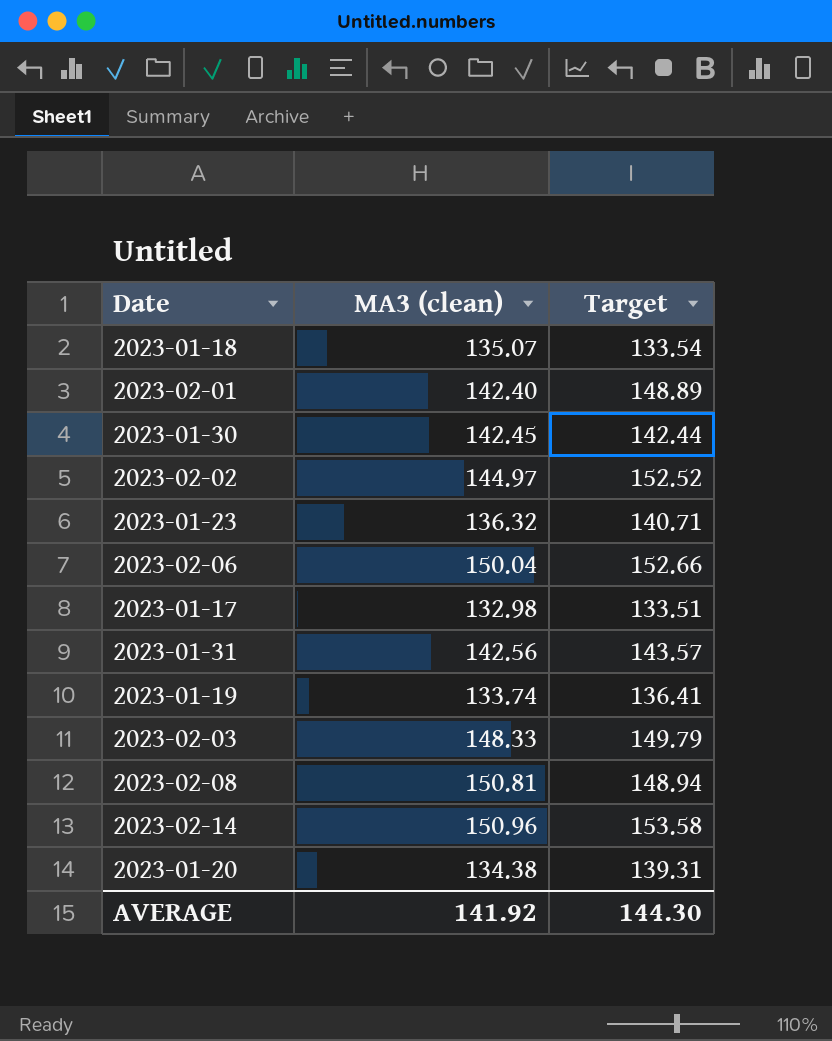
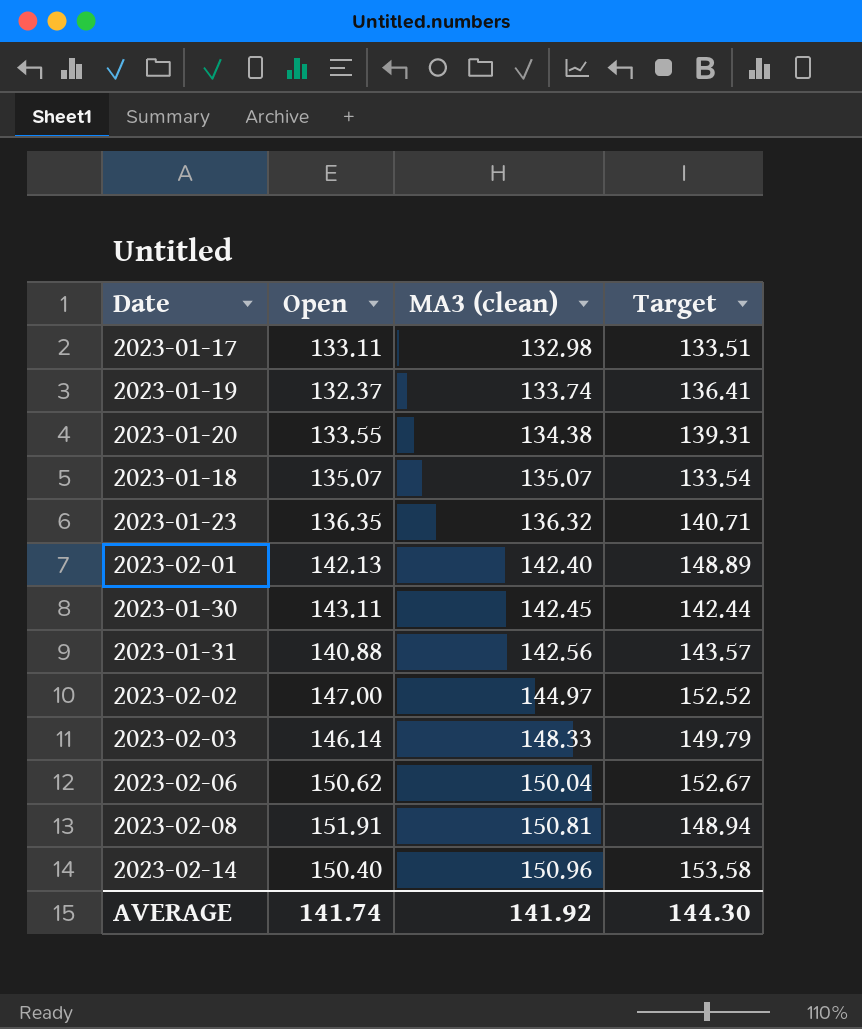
row order: none -> MA3 (clean) ascending
column Open | position: none -> 2
2023-02-06 | Target: 152.66 -> 152.67

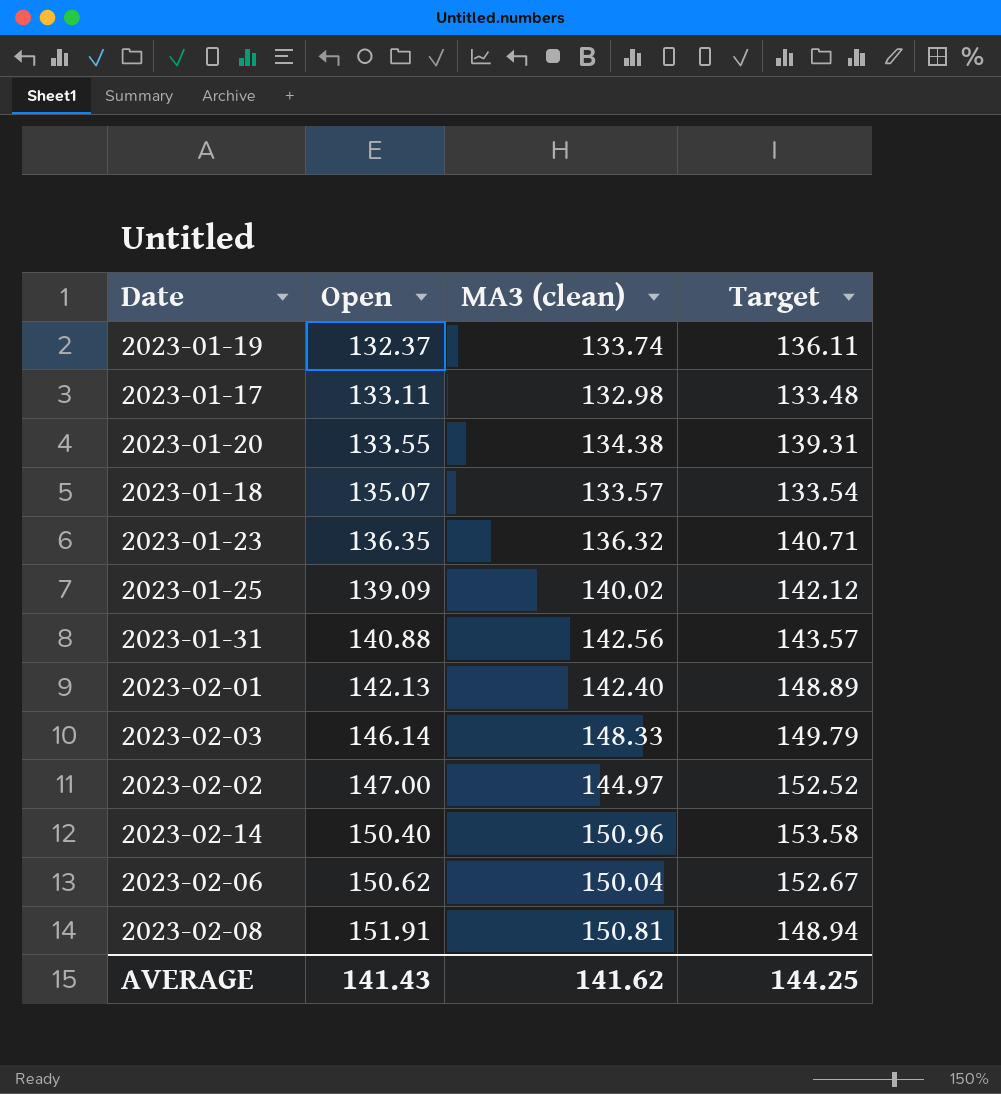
row order: MA3 (clean) ascending -> Open ascending
row 2023-01-30: 143.11 | 142.45 | 142.44 -> none
2023-01-19 | Target: 136.41 -> 136.11
2023-01-17 | Target: 133.51 -> 133.48
2023-01-18 | MA3 (clean): 135.07 -> 133.57
row 2023-01-25: none -> 139.09 | 140.02 | 142.12
AVERAGE | Open: 141.74 -> 141.43
AVERAGE | MA3 (clean): 141.92 -> 141.62
AVERAGE | Target: 144.30 -> 144.25

